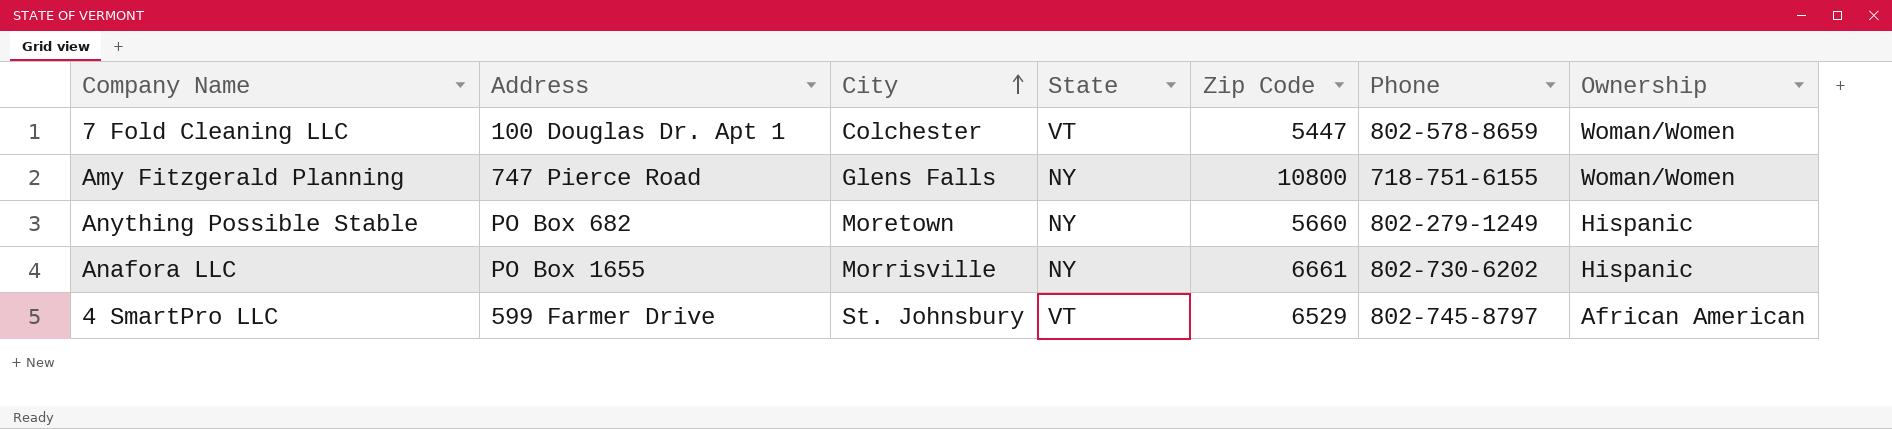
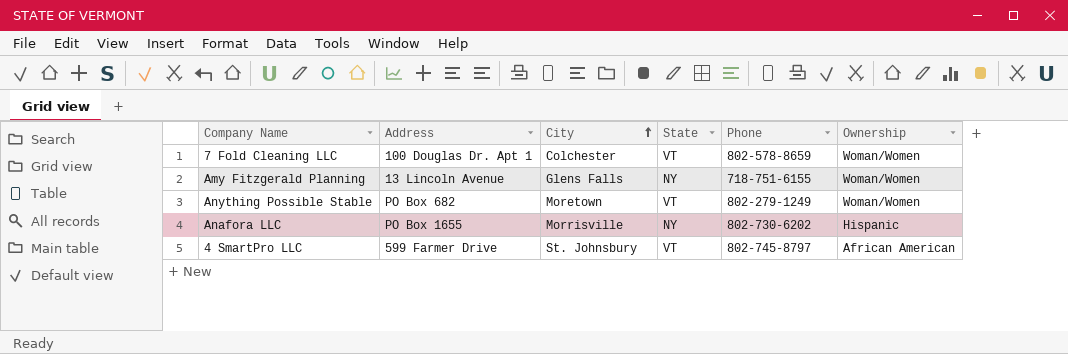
column Zip Code | position: 5 -> none
Amy Fitzgerald Planning | Address: 747 Pierce Road -> 13 Lincoln Avenue
Anything Possible Stable | State: NY -> VT
Anything Possible Stable | Ownership: Hispanic -> Woman/Women

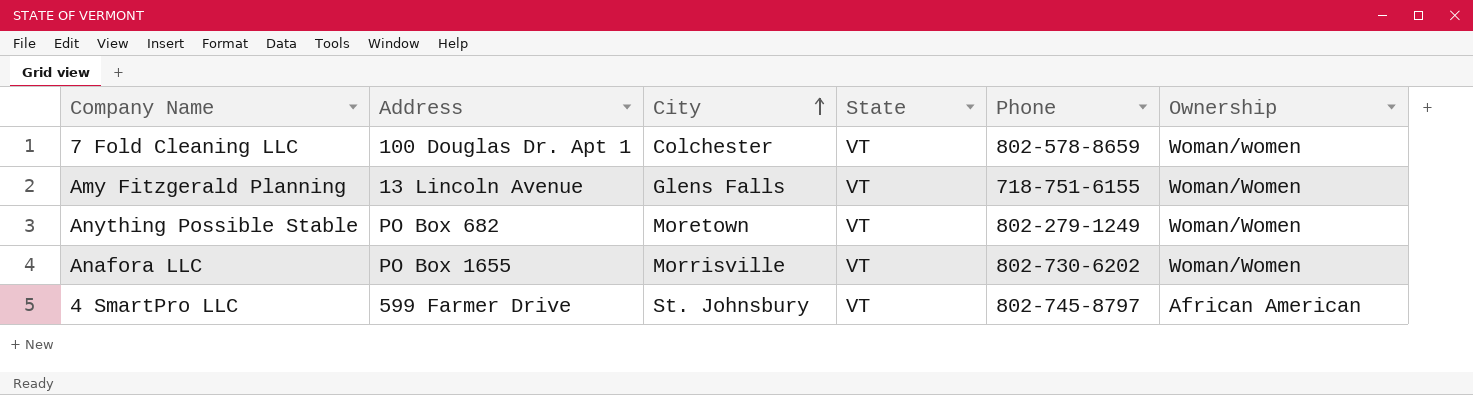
7 Fold Cleaning LLC | Ownership: Woman/Women -> Woman/women
Amy Fitzgerald Planning | State: NY -> VT
Anafora LLC | State: NY -> VT
Anafora LLC | Ownership: Hispanic -> Woman/Women

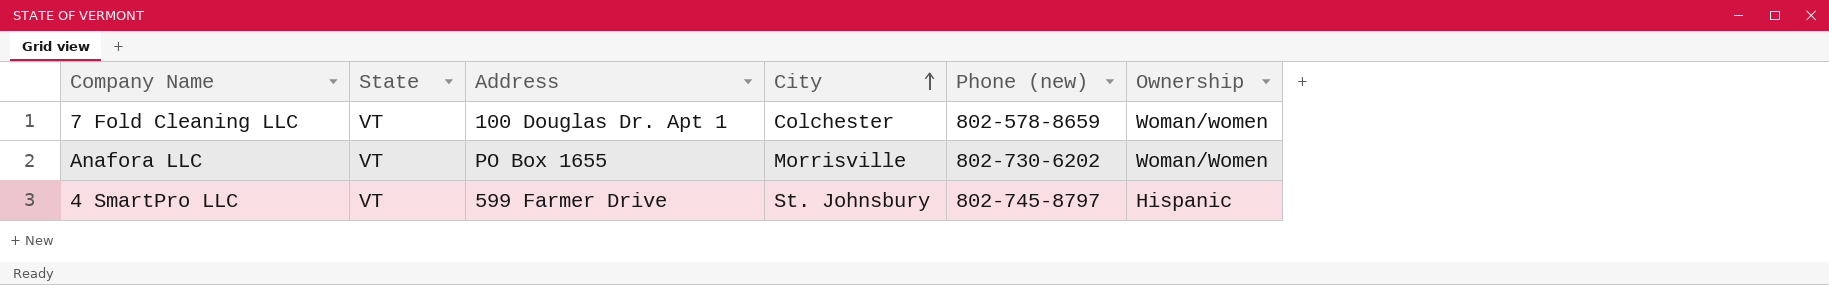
column State | position: 4 -> 2
column name: Phone -> Phone (new)
row Amy Fitzgerald Planning: 13 Lincoln Avenue | Glens Falls | VT | 718-751-6155 | Woman/Women -> none
row Anything Possible Stable: PO Box 682 | Moretown | VT | 802-279-1249 | Woman/Women -> none
4 SmartPro LLC | Ownership: African American -> Hispanic

